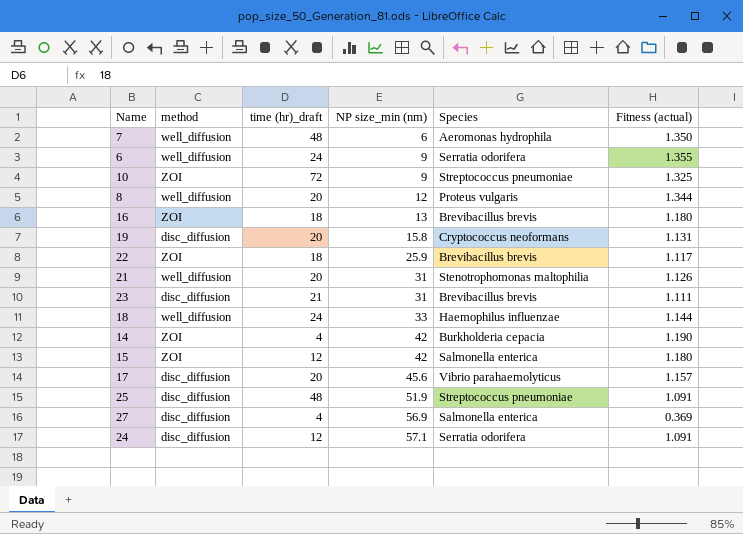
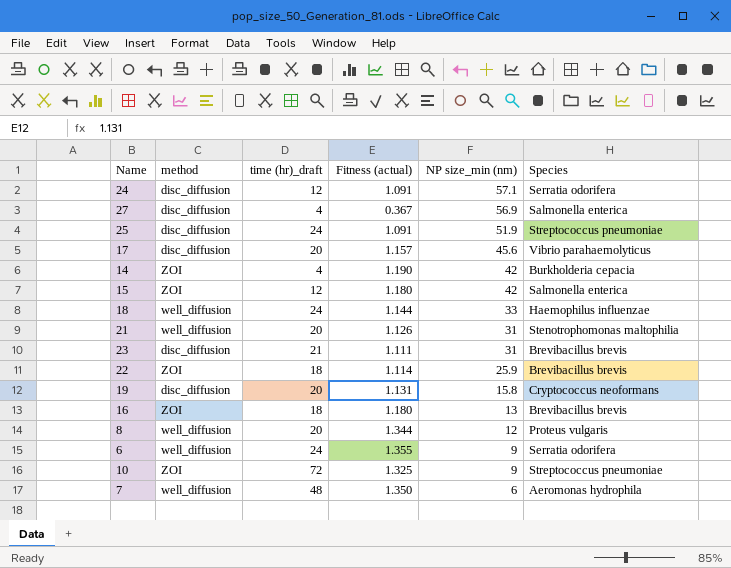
row order: NP size_min (nm) ascending -> NP size_min (nm) descending
column Fitness (actual) | position: 6 -> 4
27 | Fitness (actual): 0.369 -> 0.367
25 | time (hr)_draft: 48 -> 24
22 | Fitness (actual): 1.117 -> 1.114

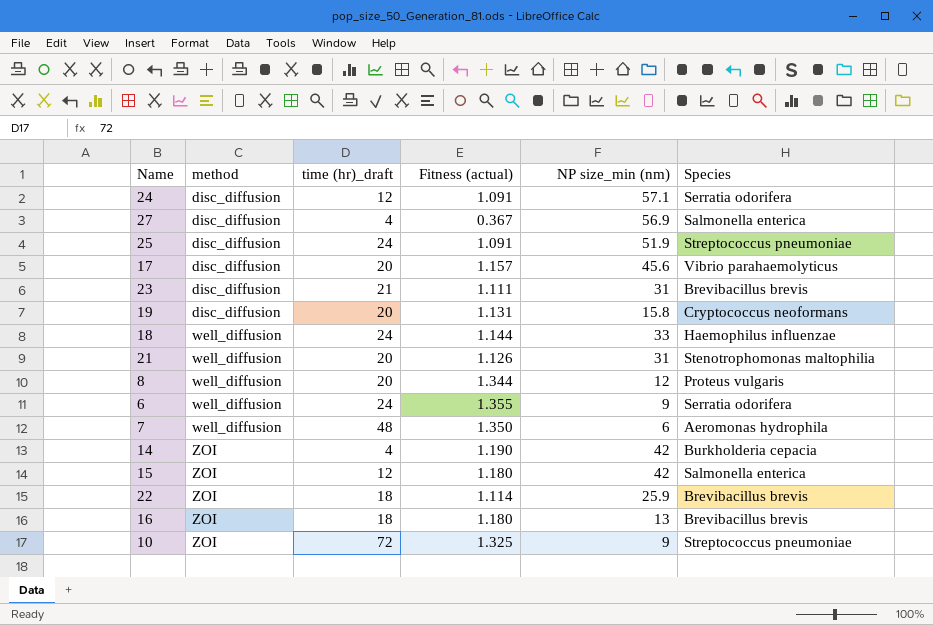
row order: NP size_min (nm) descending -> method ascending

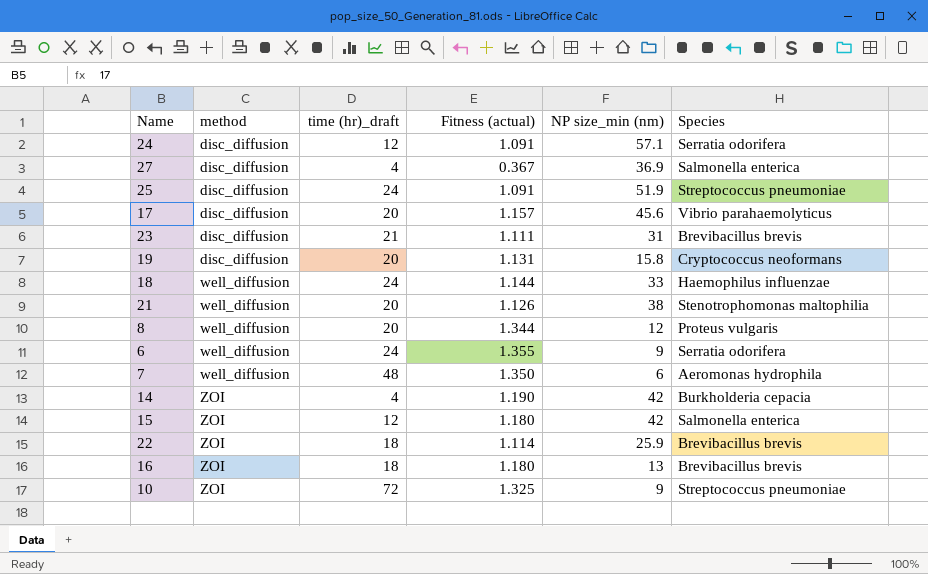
27 | NP size_min (nm): 56.9 -> 36.9
21 | NP size_min (nm): 31 -> 38

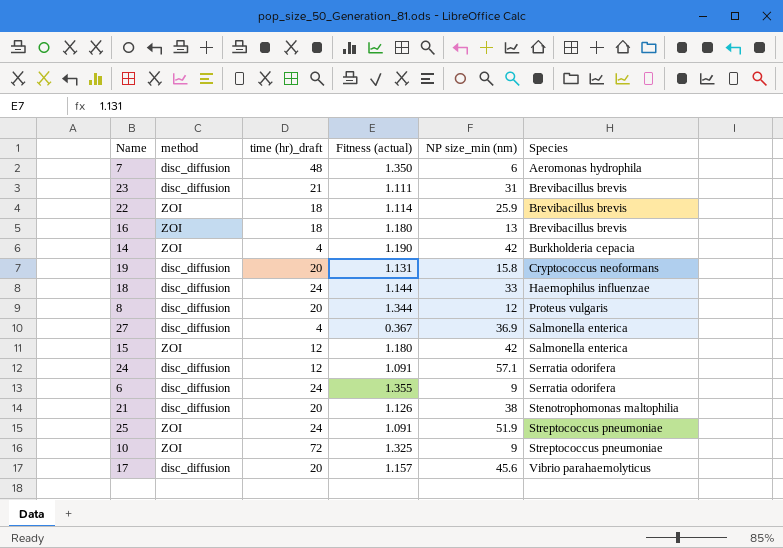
row order: method ascending -> Species ascending
7 | method: well_diffusion -> disc_diffusion
18 | method: well_diffusion -> disc_diffusion
8 | method: well_diffusion -> disc_diffusion
6 | method: well_diffusion -> disc_diffusion
21 | method: well_diffusion -> disc_diffusion
25 | method: disc_diffusion -> ZOI

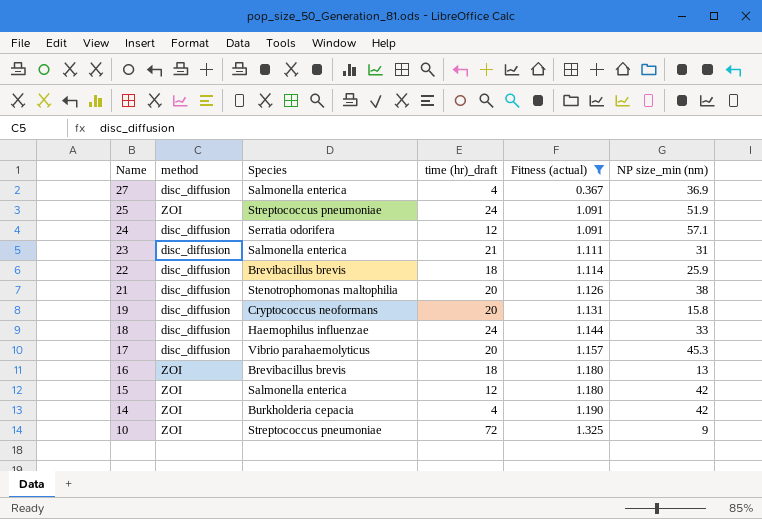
filter: none -> Fitness (actual) <= 1.325
row order: Species ascending -> Name descending
column Species | position: 6 -> 3
23 | Species: Brevibacillus brevis -> Salmonella enterica
22 | method: ZOI -> disc_diffusion
17 | NP size_min (nm): 45.6 -> 45.3

